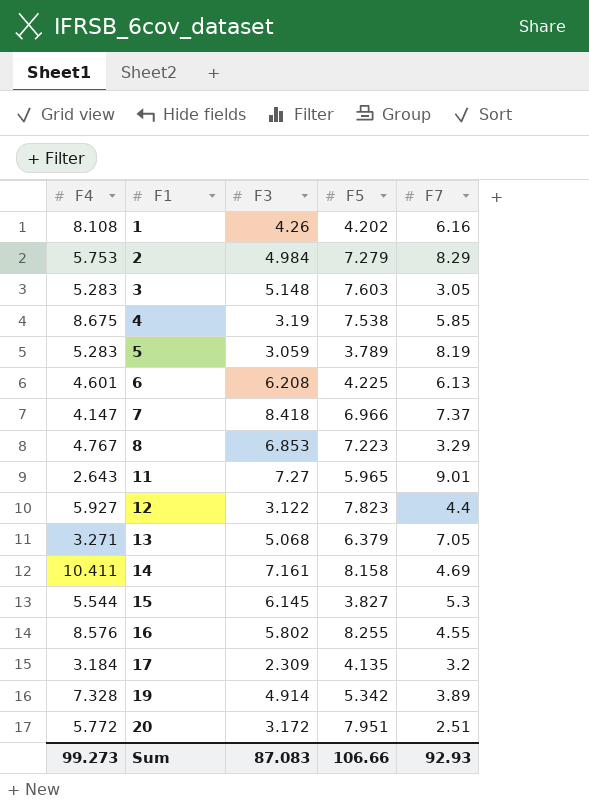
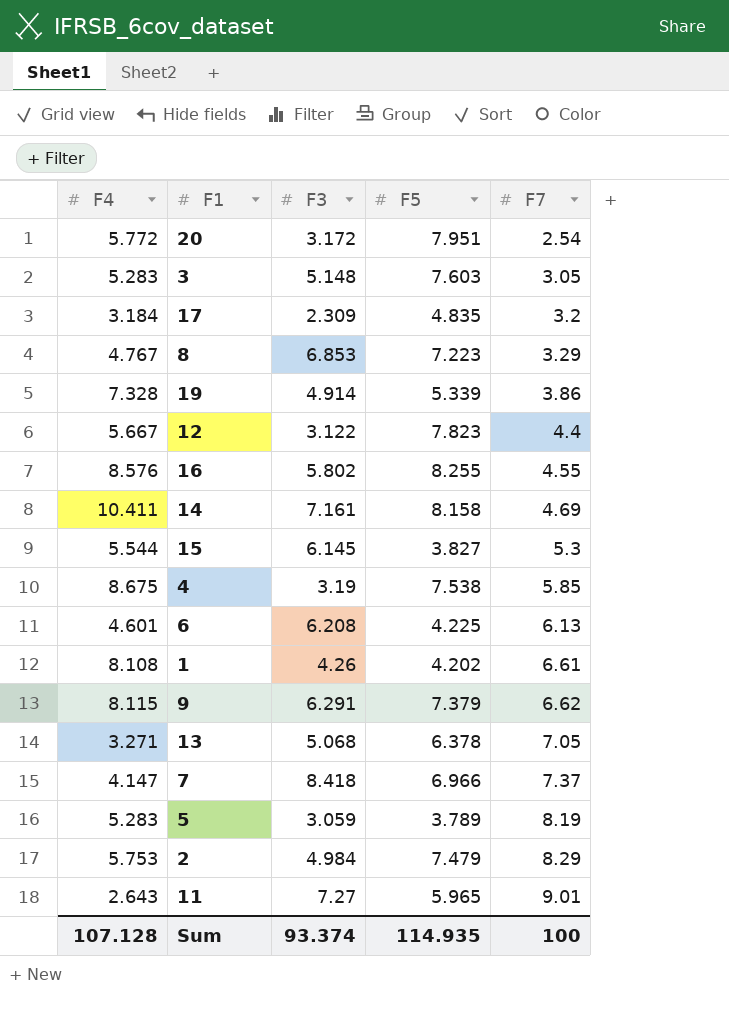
row order: F1 ascending -> F7 ascending
20 | F7: 2.51 -> 2.54
17 | F5: 4.135 -> 4.835
19 | F5: 5.342 -> 5.339
19 | F7: 3.89 -> 3.86
12 | F4: 5.927 -> 5.667
1 | F7: 6.16 -> 6.61
row 9: none -> 8.115 | 6.291 | 7.379 | 6.62
13 | F5: 6.379 -> 6.378
2 | F5: 7.279 -> 7.479
Sum | F4: 99.273 -> 107.128
Sum | F3: 87.083 -> 93.374
Sum | F5: 106.66 -> 114.935
Sum | F7: 92.93 -> 100

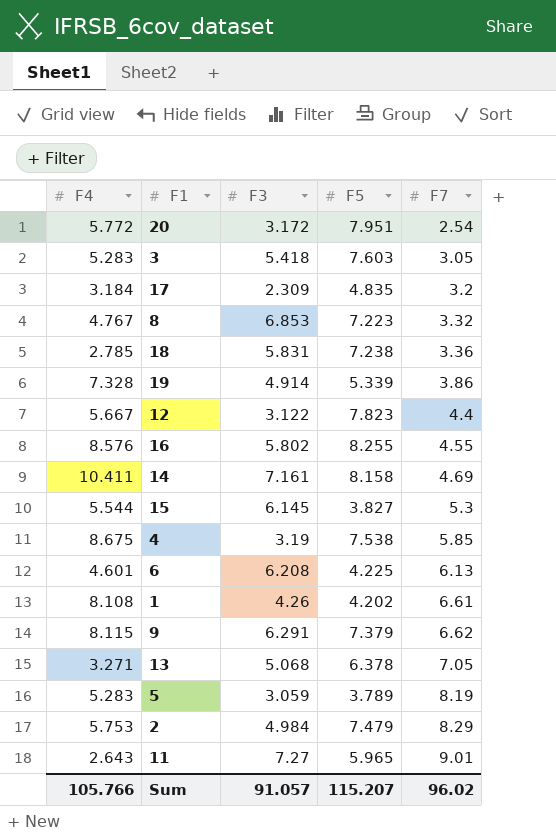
row 7: 4.147 | 8.418 | 6.966 | 7.37 -> none
3 | F3: 5.148 -> 5.418
8 | F7: 3.29 -> 3.32
row 18: none -> 2.785 | 5.831 | 7.238 | 3.36
Sum | F4: 107.128 -> 105.766
Sum | F3: 93.374 -> 91.057
Sum | F5: 114.935 -> 115.207
Sum | F7: 100 -> 96.02

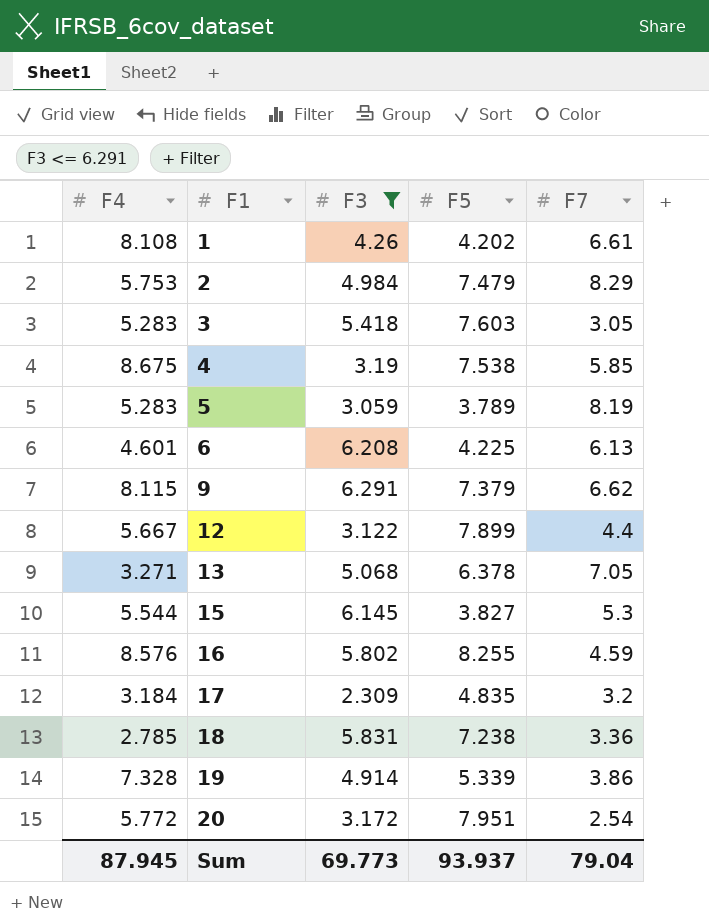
filter: none -> F3 <= 6.291
row order: F7 ascending -> F1 ascending
12 | F5: 7.823 -> 7.899
16 | F7: 4.55 -> 4.59
Sum | F4: 105.766 -> 87.945
Sum | F3: 91.057 -> 69.773
Sum | F5: 115.207 -> 93.937
Sum | F7: 96.02 -> 79.04

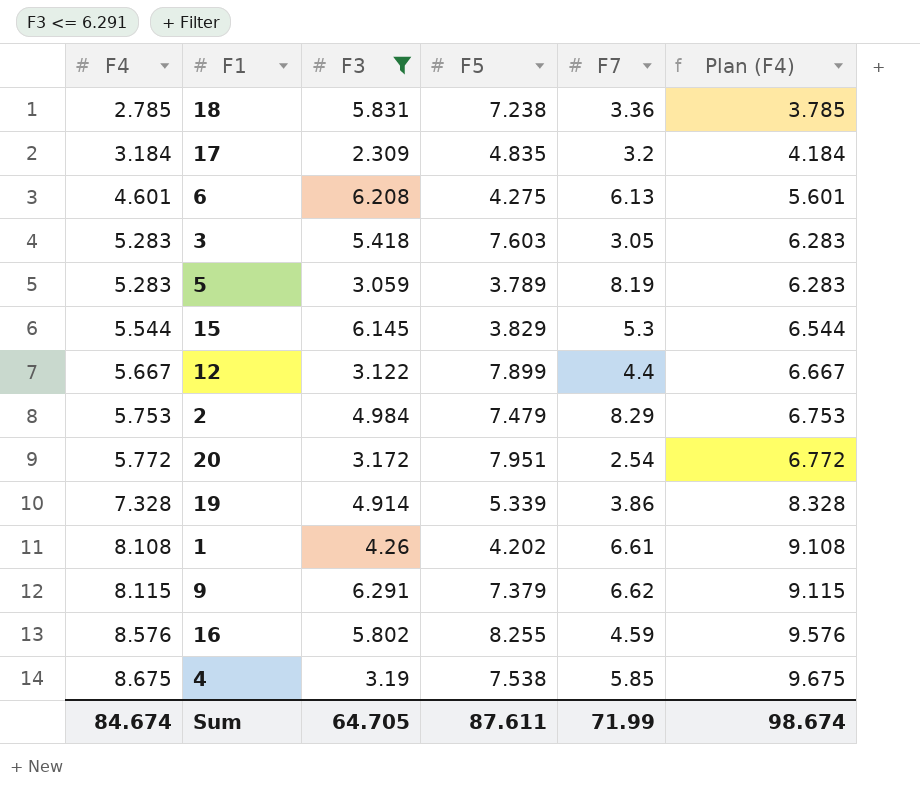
row order: F1 ascending -> F4 ascending
column Plan (F4) | formula: none -> [F4] + 1
row 13: 3.271 | 5.068 | 6.378 | 7.05 -> none
6 | F5: 4.225 -> 4.275
15 | F5: 3.827 -> 3.829
Sum | F4: 87.945 -> 84.674
Sum | F3: 69.773 -> 64.705
Sum | F5: 93.937 -> 87.611
Sum | F7: 79.04 -> 71.99

